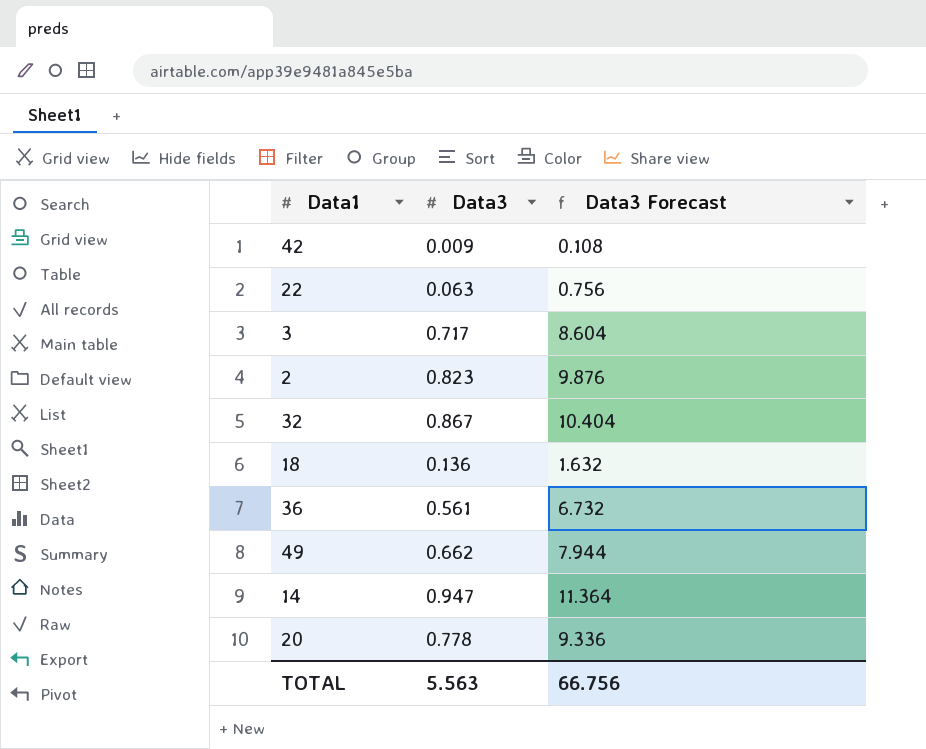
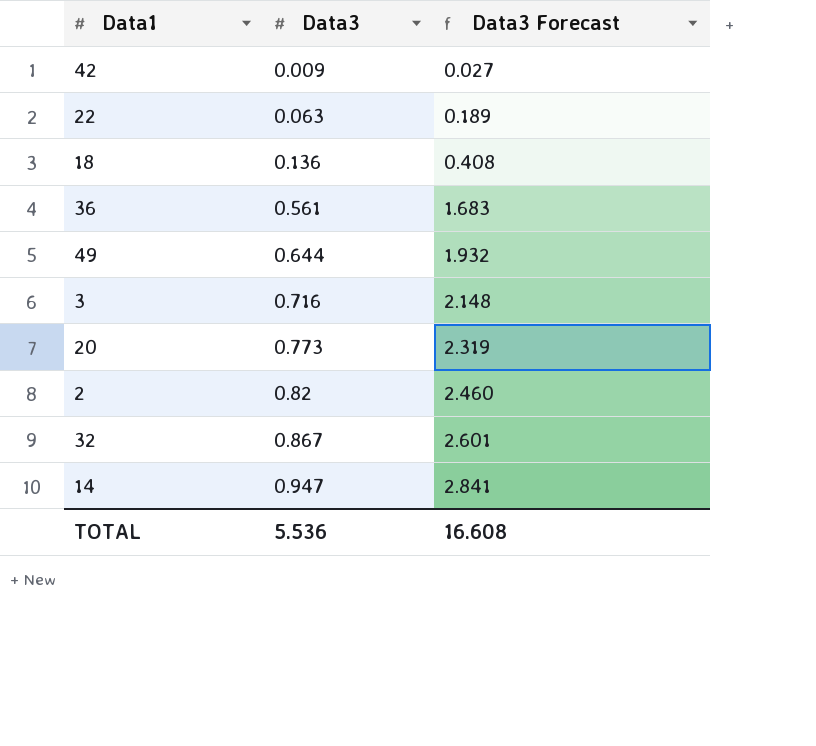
row order: none -> Data3 ascending
column Data3 Forecast | formula: [Data3] * 12 -> [Data3] * 3
49 | Data3: 0.662 -> 0.644
3 | Data3: 0.717 -> 0.716
20 | Data3: 0.778 -> 0.773
2 | Data3: 0.823 -> 0.82
TOTAL | Data3: 5.563 -> 5.536
TOTAL | Data3 Forecast: 66.756 -> 16.608

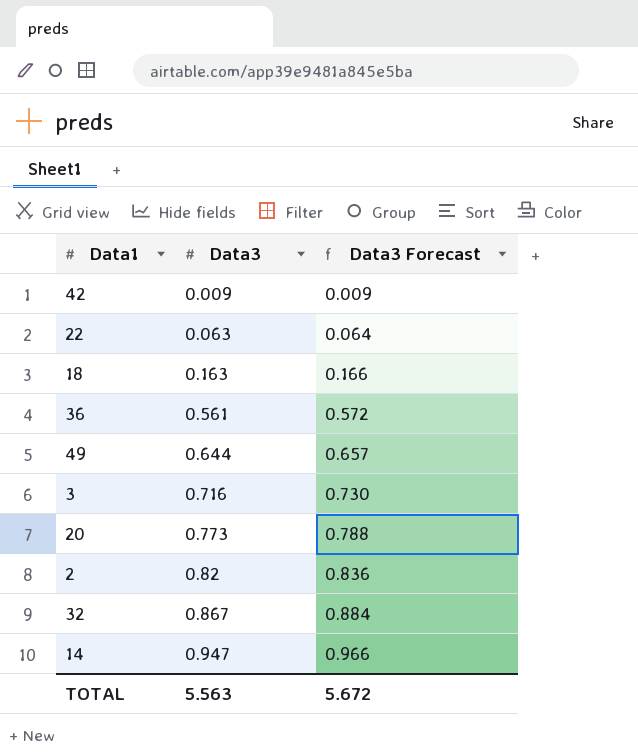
column Data3 Forecast | formula: [Data3] * 3 -> [Data3] * 1.02
18 | Data3: 0.136 -> 0.163
TOTAL | Data3: 5.536 -> 5.563
TOTAL | Data3 Forecast: 16.608 -> 5.672

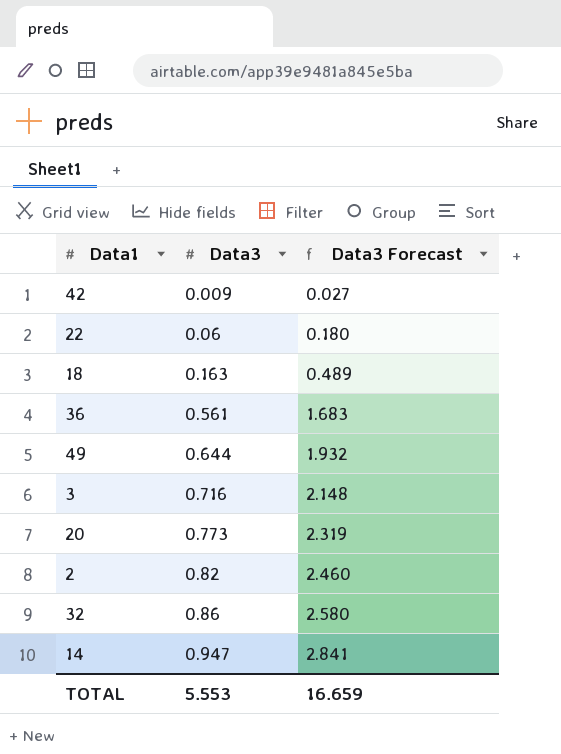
column Data3 Forecast | formula: [Data3] * 1.02 -> [Data3] * 3
22 | Data3: 0.063 -> 0.06
32 | Data3: 0.867 -> 0.86
TOTAL | Data3: 5.563 -> 5.553
TOTAL | Data3 Forecast: 5.672 -> 16.659

